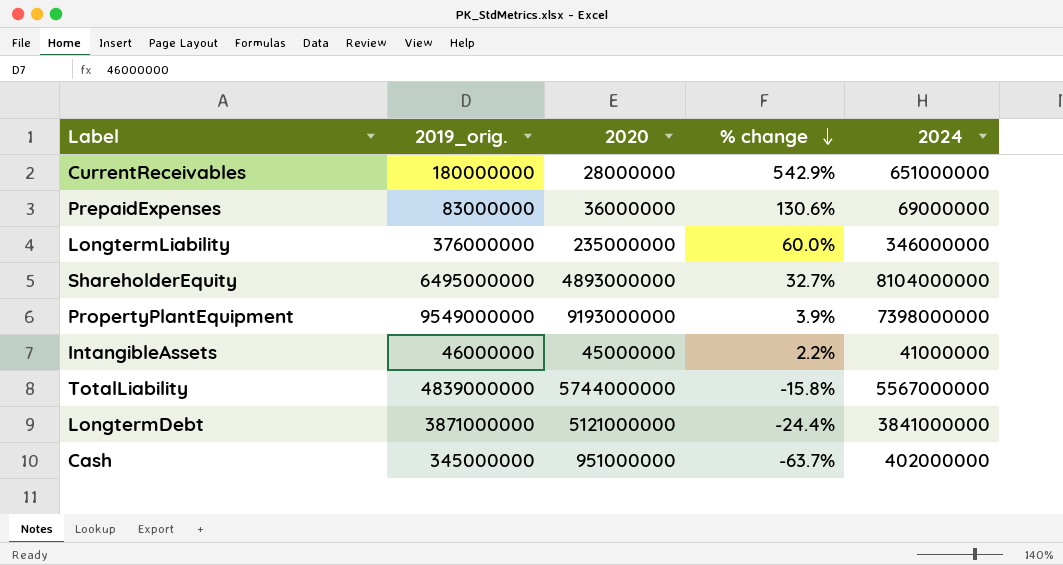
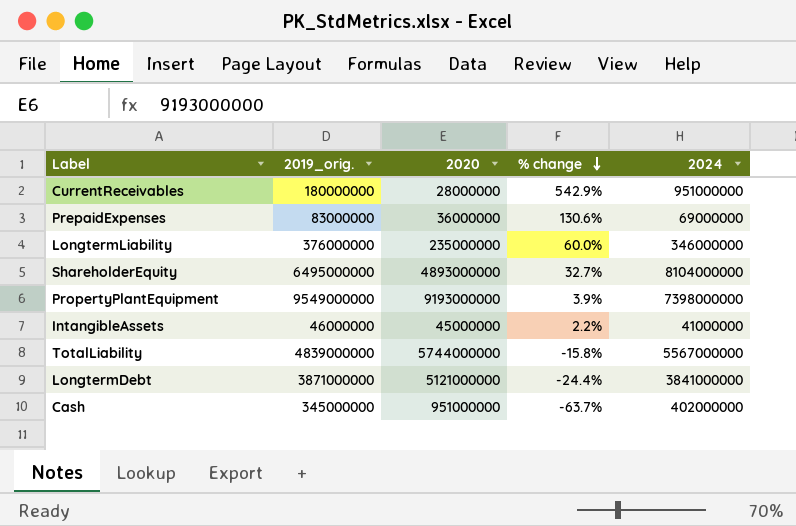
CurrentReceivables | 2024: 651000000 -> 951000000

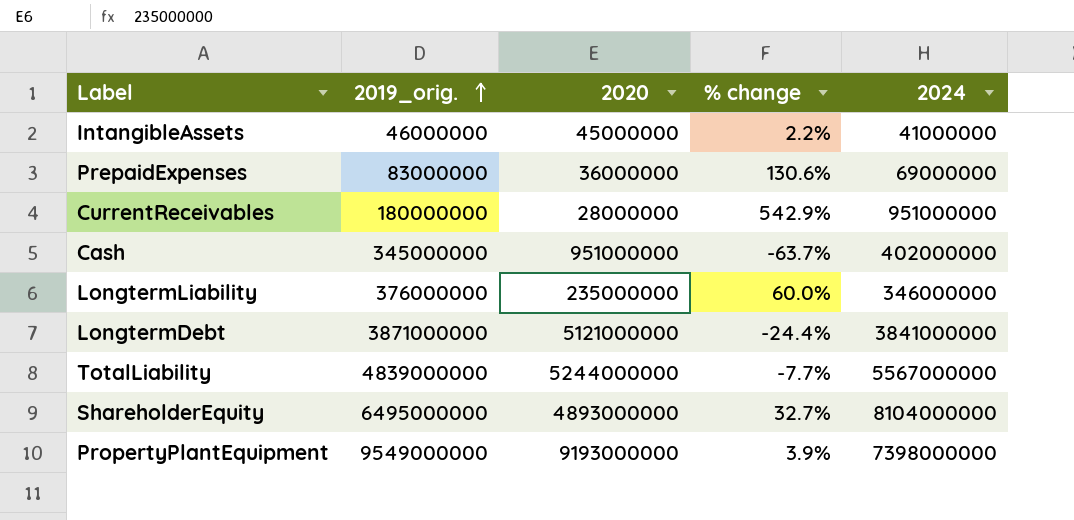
row order: % change descending -> 2019_orig. ascending
TotalLiability | 2020: 5744000000 -> 5244000000
TotalLiability | % change: -15.8% -> -7.7%

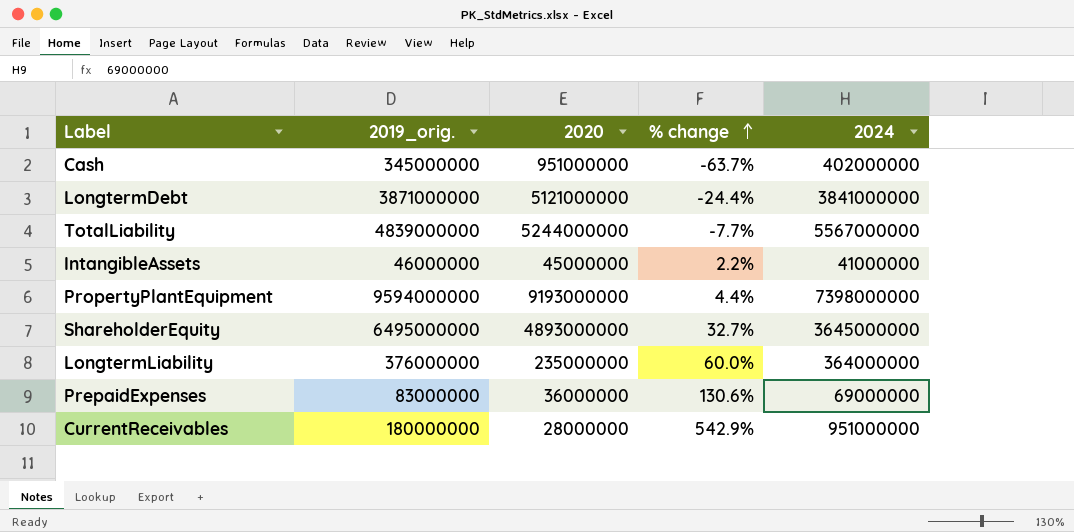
row order: 2019_orig. ascending -> % change ascending
PropertyPlantEquipment | 2019_orig.: 9549000000 -> 9594000000
PropertyPlantEquipment | % change: 3.9% -> 4.4%
ShareholderEquity | 2024: 8104000000 -> 3645000000
LongtermLiability | 2024: 346000000 -> 364000000

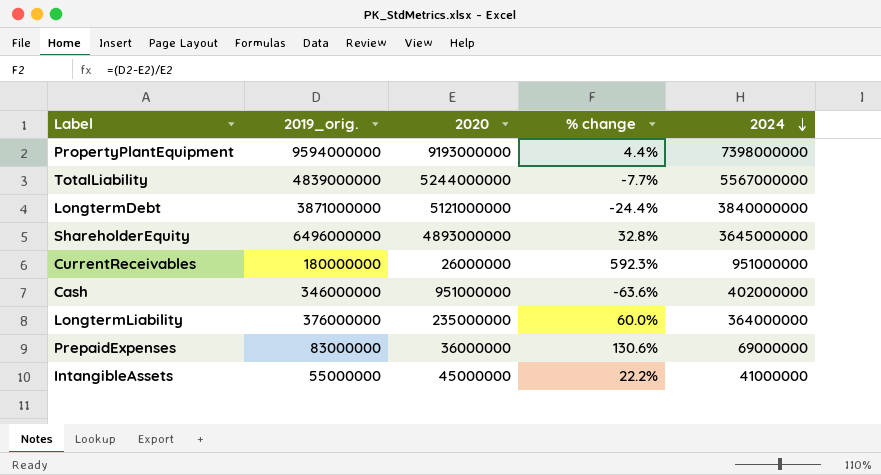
row order: % change ascending -> 2024 descending
LongtermDebt | 2024: 3841000000 -> 3840000000
ShareholderEquity | 2019_orig.: 6495000000 -> 6496000000
ShareholderEquity | % change: 32.7% -> 32.8%
CurrentReceivables | 2020: 28000000 -> 26000000
CurrentReceivables | % change: 542.9% -> 592.3%
Cash | 2019_orig.: 345000000 -> 346000000
Cash | % change: -63.7% -> -63.6%
IntangibleAssets | 2019_orig.: 46000000 -> 55000000
IntangibleAssets | % change: 2.2% -> 22.2%

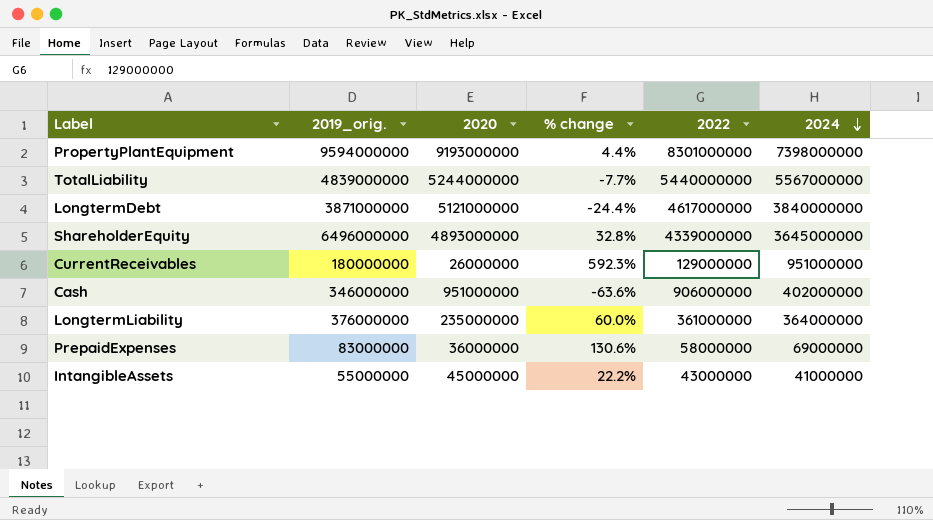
column 2022 | position: none -> 5

